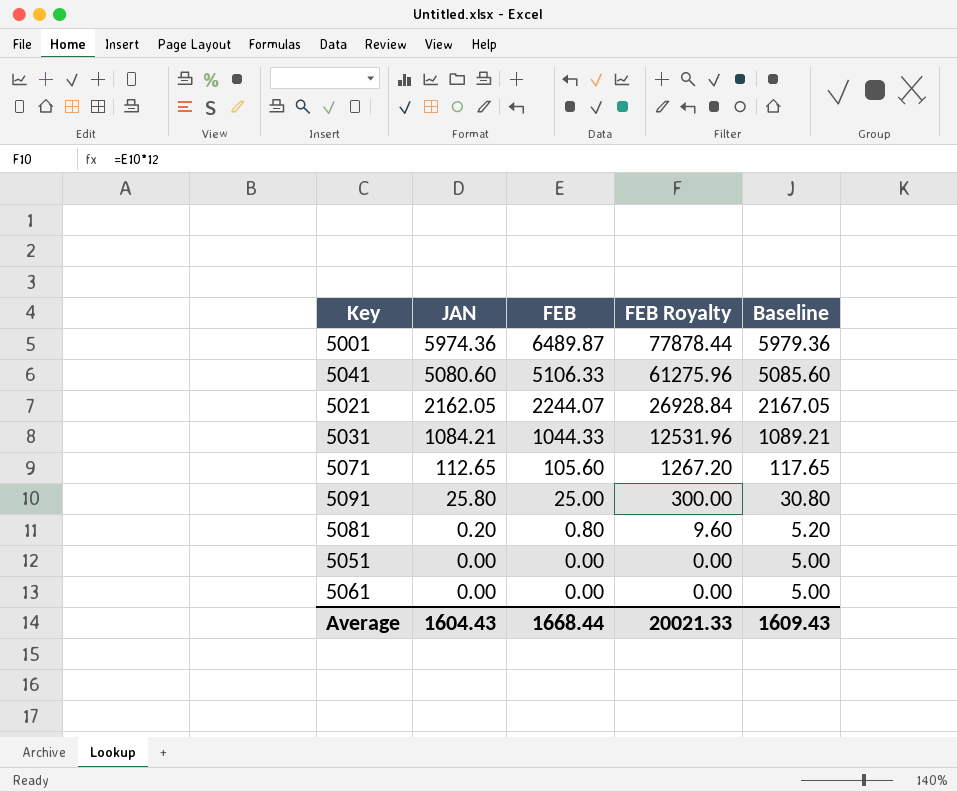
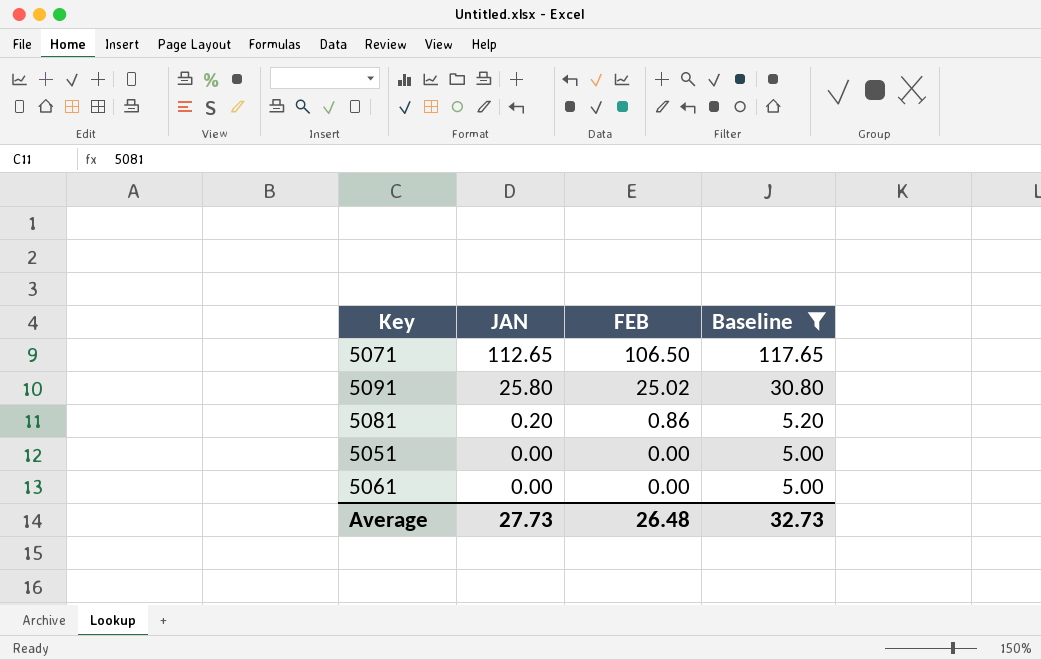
filter: none -> Baseline <= 117.65
column FEB Royalty | formula: [FEB] * 12 -> none
5071 | FEB: 105.60 -> 106.50
5091 | FEB: 25.00 -> 25.02
5081 | FEB: 0.80 -> 0.86
Average | JAN: 1604.43 -> 27.73
Average | FEB: 1668.44 -> 26.48
Average | Baseline: 1609.43 -> 32.73

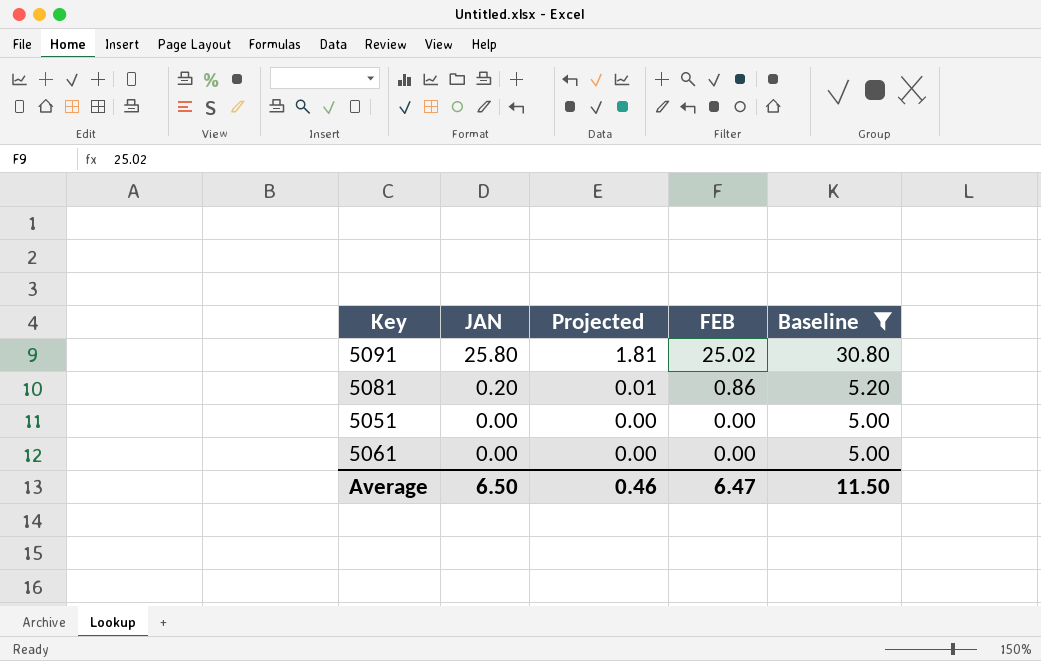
column Projected | formula: none -> [JAN] * 0.07
row 5071: 112.65 | 106.50 | 117.65 -> none
Average | JAN: 27.73 -> 6.50
Average | FEB: 26.48 -> 6.47
Average | Baseline: 32.73 -> 11.50

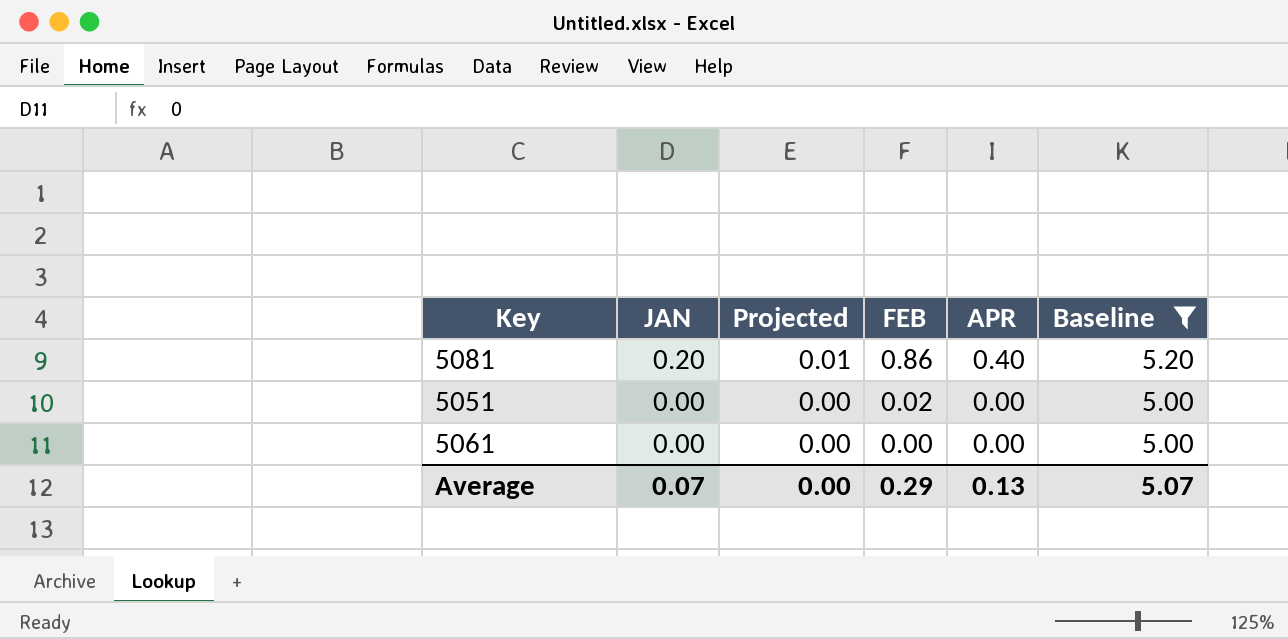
column APR | position: none -> 5
row 5091: 25.80 | 1.81 | 25.02 | 30.80 -> none
5051 | FEB: 0.00 -> 0.02
Average | JAN: 6.50 -> 0.07
Average | Projected: 0.46 -> 0.00
Average | FEB: 6.47 -> 0.29
Average | Baseline: 11.50 -> 5.07

